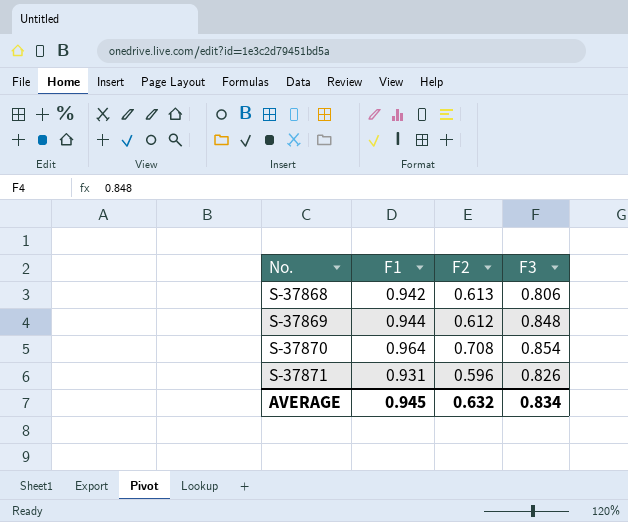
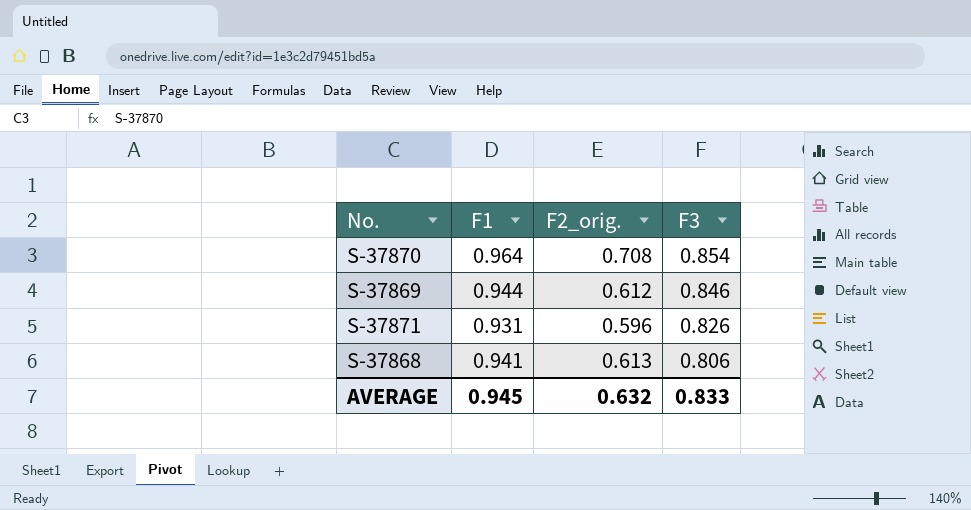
row order: No. ascending -> F3 descending
column name: F2 -> F2_orig.
S-37869 | F3: 0.848 -> 0.846
S-37868 | F1: 0.942 -> 0.941
AVERAGE | F3: 0.834 -> 0.833

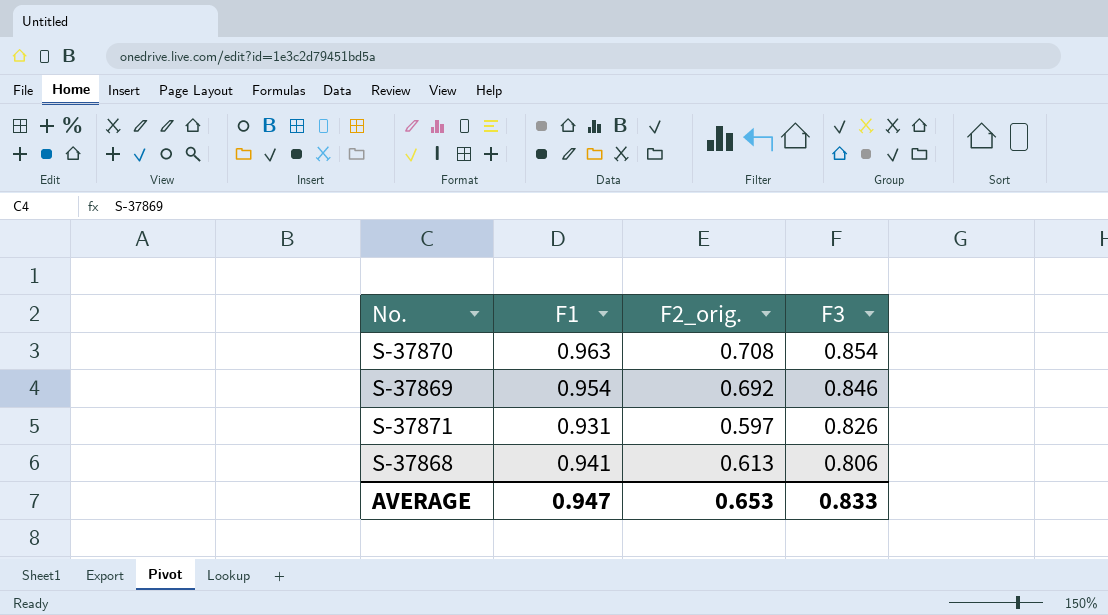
S-37870 | F1: 0.964 -> 0.963
S-37869 | F1: 0.944 -> 0.954
S-37869 | F2_orig.: 0.612 -> 0.692
S-37871 | F2_orig.: 0.596 -> 0.597
AVERAGE | F1: 0.945 -> 0.947
AVERAGE | F2_orig.: 0.632 -> 0.653

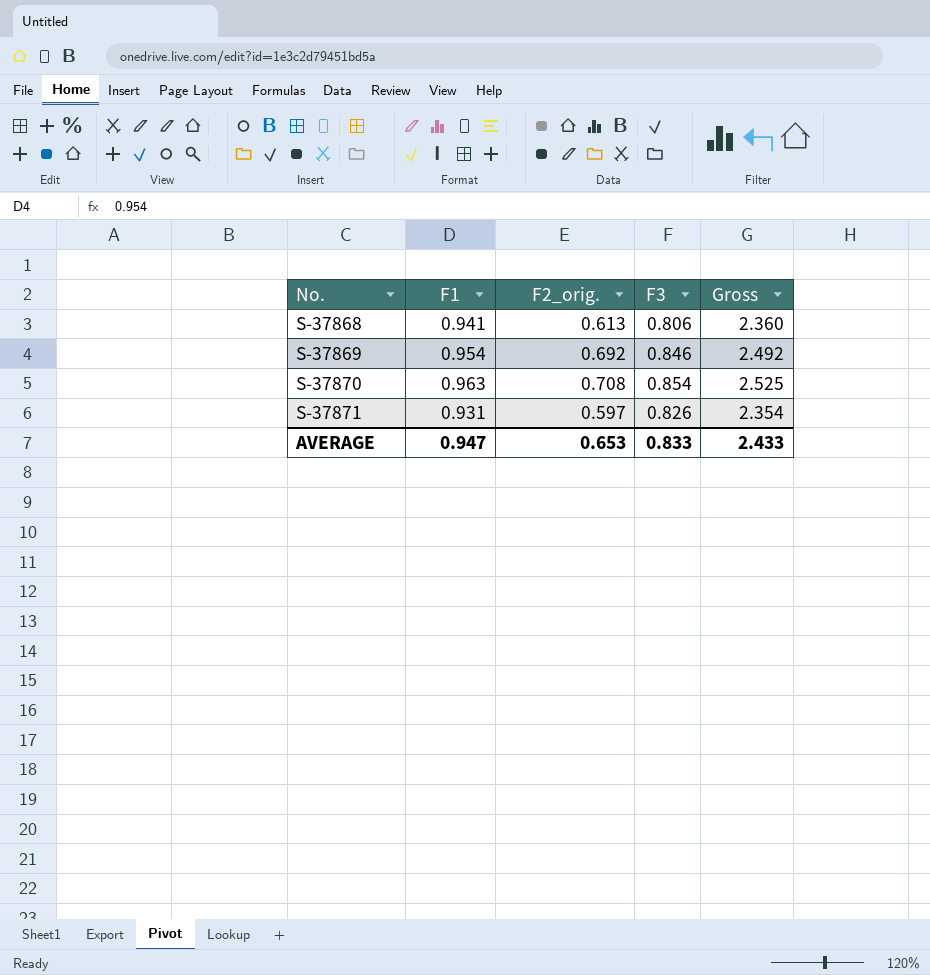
row order: F3 descending -> No. ascending
column Gross | formula: none -> [F1] + [F2_orig.] + [F3]

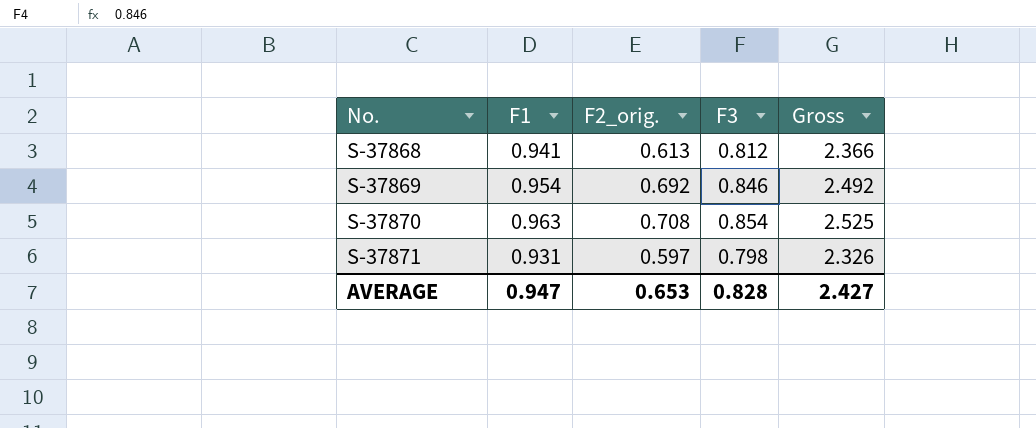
S-37868 | F3: 0.806 -> 0.812
S-37868 | Gross: 2.360 -> 2.366
S-37871 | F3: 0.826 -> 0.798
S-37871 | Gross: 2.354 -> 2.326
AVERAGE | F3: 0.833 -> 0.828
AVERAGE | Gross: 2.433 -> 2.427

